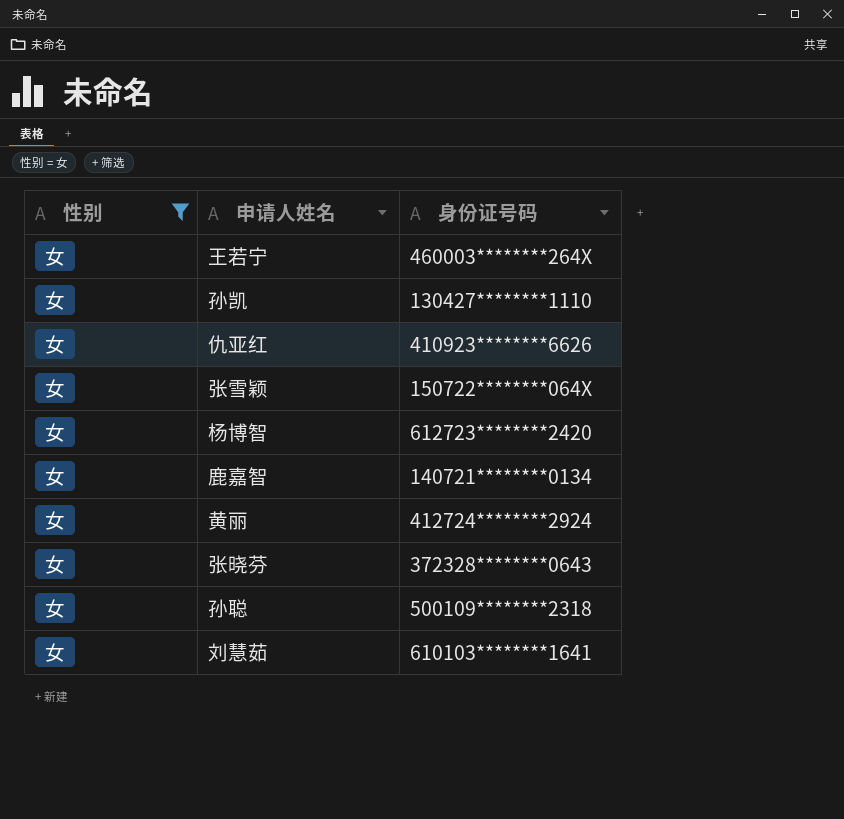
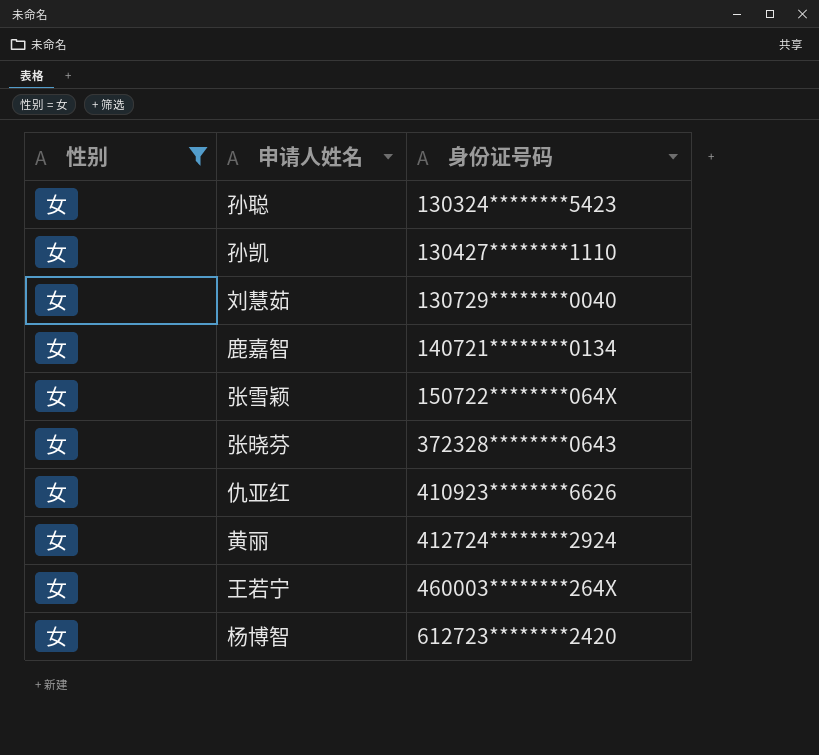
row order: none -> 身份证号码 ascending
孙聪 | 身份证号码: 500109********2318 -> 130324********5423
刘慧茹 | 身份证号码: 610103********1641 -> 130729********0040

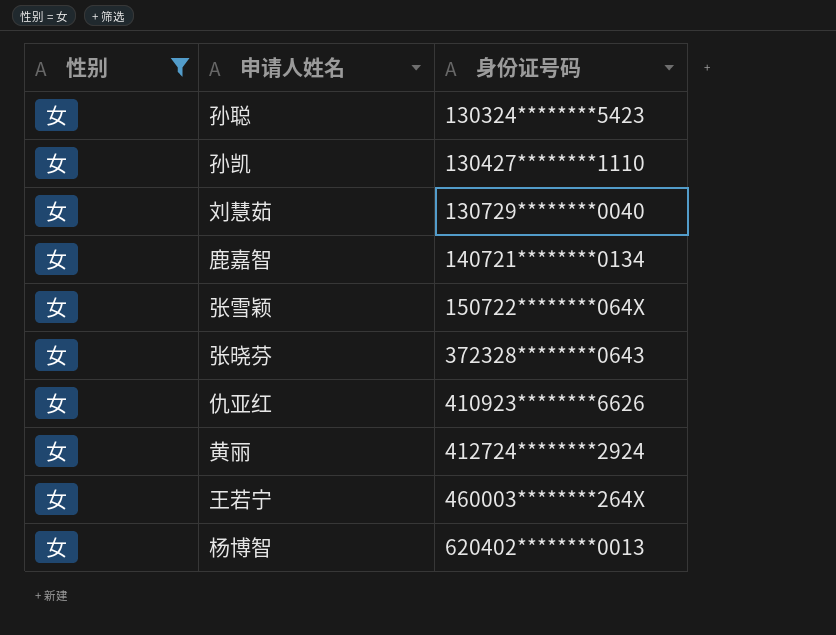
杨博智 | 身份证号码: 612723********2420 -> 620402********0013

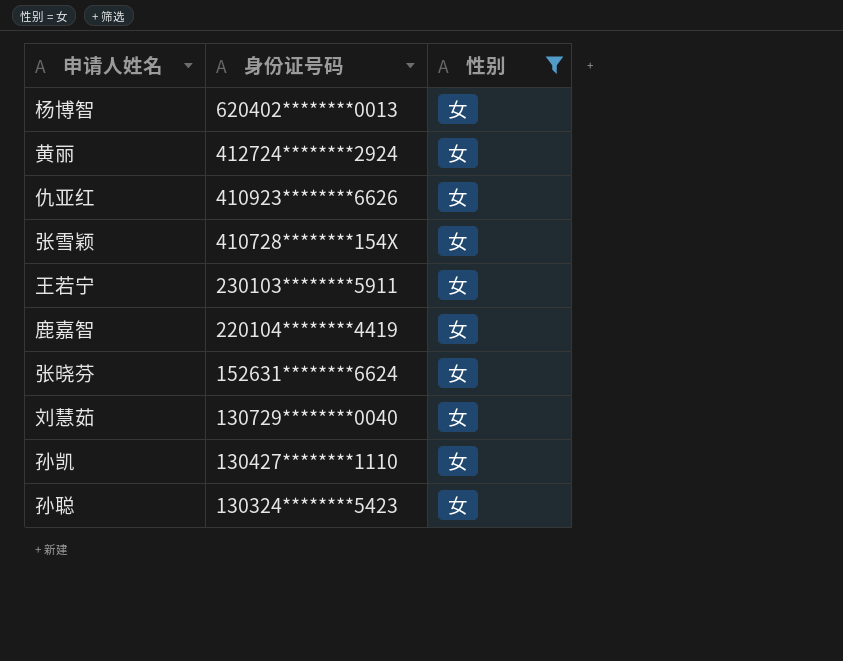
row order: 身份证号码 ascending -> 身份证号码 descending
column 性别 | position: 1 -> 3
张雪颖 | 身份证号码: 150722********064X -> 410728********154X
王若宁 | 身份证号码: 460003********264X -> 230103********5911
鹿嘉智 | 身份证号码: 140721********0134 -> 220104********4419
张晓芬 | 身份证号码: 372328********0643 -> 152631********6624

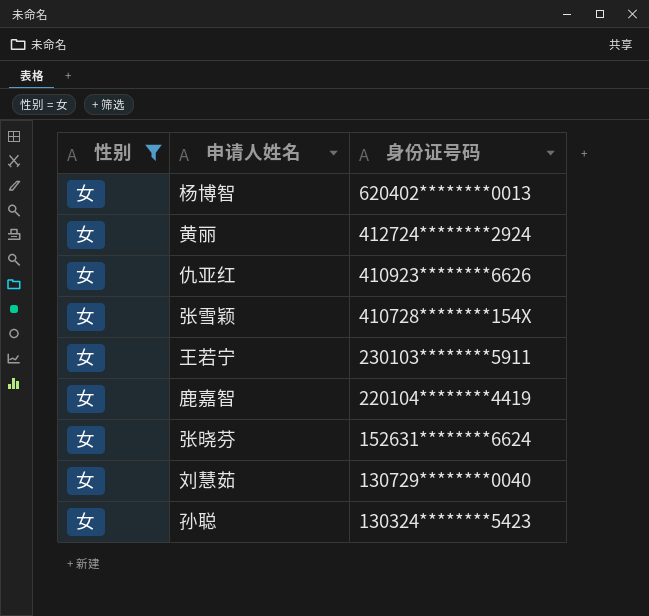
column 性别 | position: 3 -> 1
row 孙凯: 130427********1110 | 女 -> none

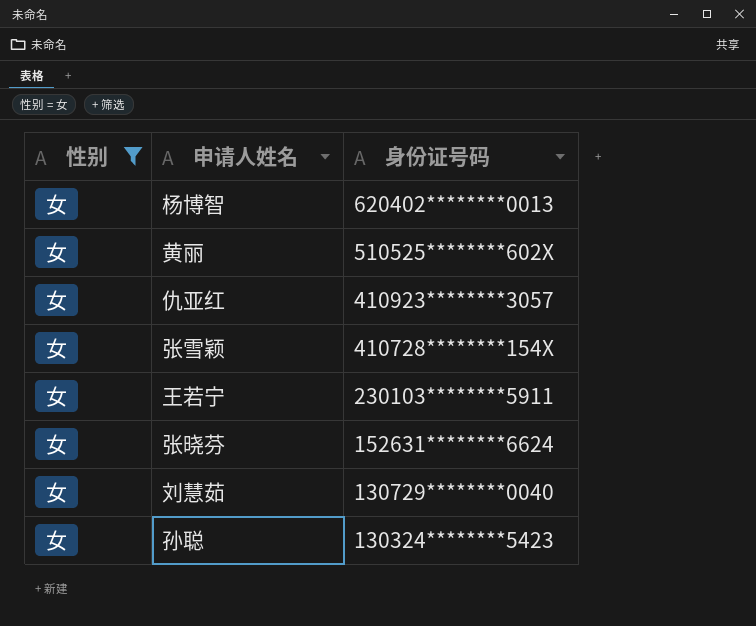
row 鹿嘉智: 女 | 220104********4419 -> none
黄丽 | 身份证号码: 412724********2924 -> 510525********602X
仇亚红 | 身份证号码: 410923********6626 -> 410923********3057

